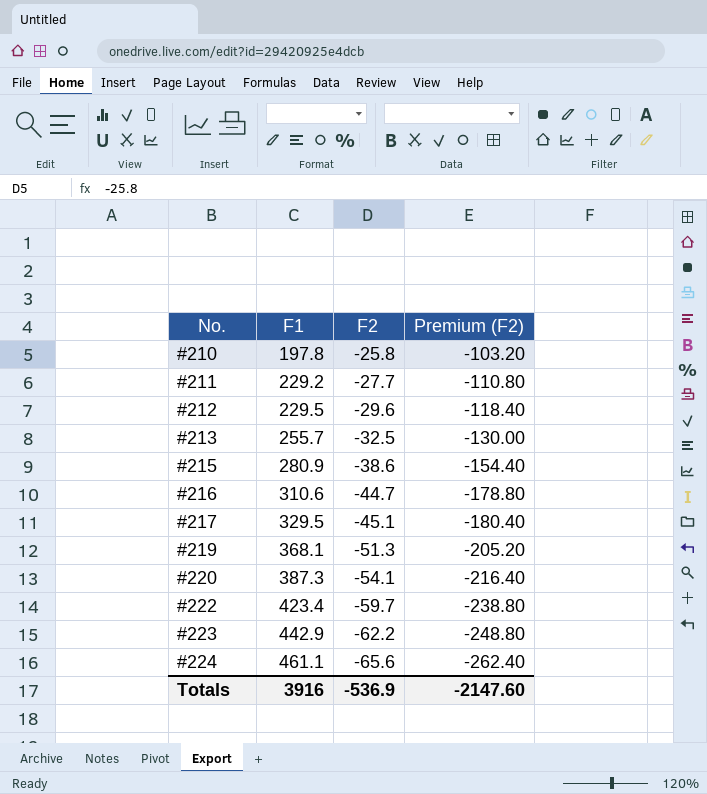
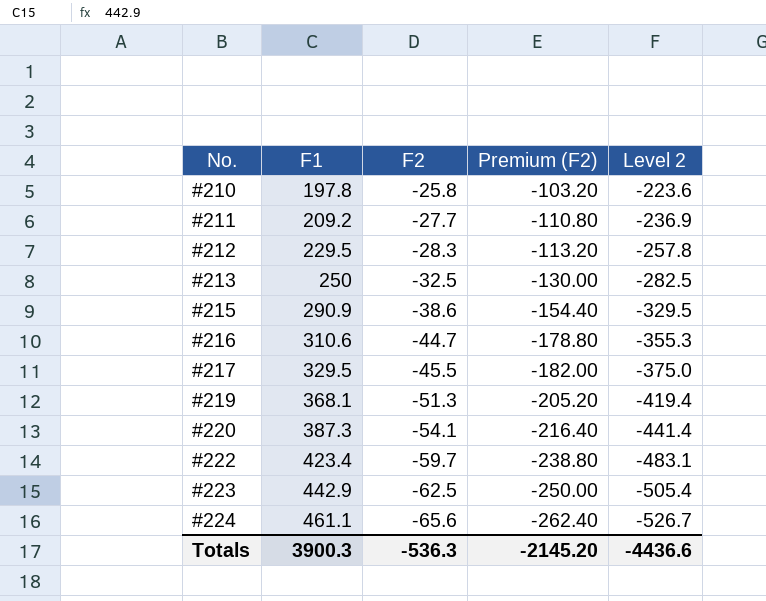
column Level 2 | formula: none -> [F2] - [F1]
#211 | F1: 229.2 -> 209.2
#212 | F2: -29.6 -> -28.3
#212 | Premium (F2): -118.40 -> -113.20
#213 | F1: 255.7 -> 250
#215 | F1: 280.9 -> 290.9
#217 | F2: -45.1 -> -45.5
#217 | Premium (F2): -180.40 -> -182.00
#223 | F2: -62.2 -> -62.5
#223 | Premium (F2): -248.80 -> -250.00
Totals | F1: 3916 -> 3900.3
Totals | F2: -536.9 -> -536.3
Totals | Premium (F2): -2147.60 -> -2145.20

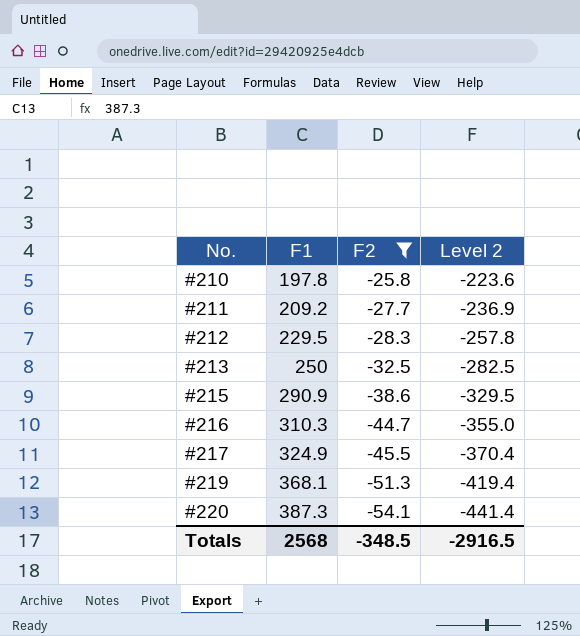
filter: none -> F2 >= -54.1
column Premium (F2) | formula: [F2] * 4 -> none
#216 | F1: 310.6 -> 310.3
#216 | Level 2: -355.3 -> -355.0
#217 | F1: 329.5 -> 324.9
#217 | Level 2: -375.0 -> -370.4
Totals | F1: 3900.3 -> 2568
Totals | F2: -536.3 -> -348.5
Totals | Level 2: -4436.6 -> -2916.5

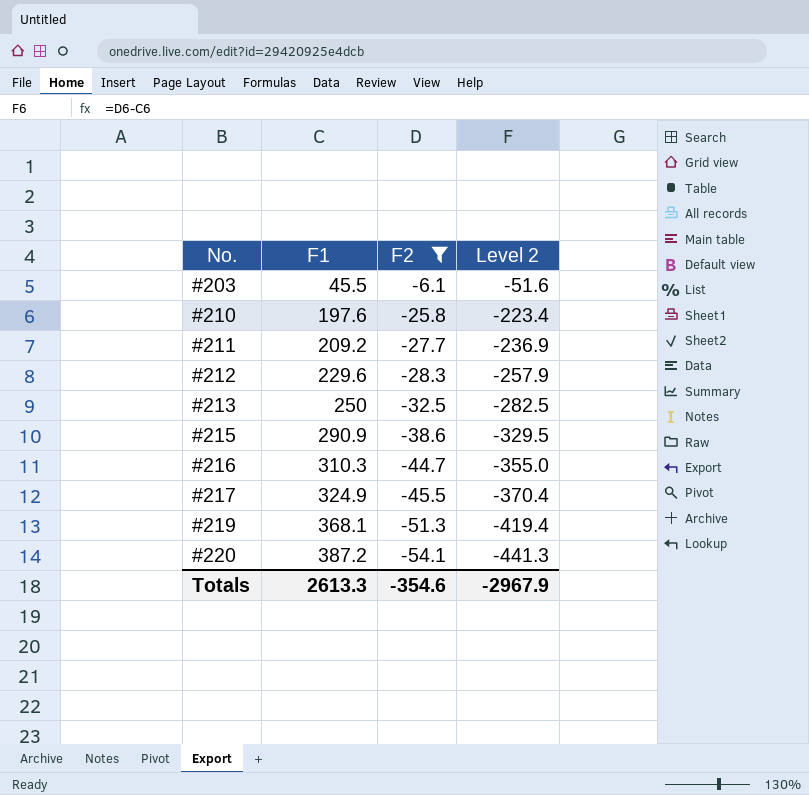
row #203: none -> 45.5 | -6.1 | -51.6
#210 | F1: 197.8 -> 197.6
#210 | Level 2: -223.6 -> -223.4
#212 | F1: 229.5 -> 229.6
#212 | Level 2: -257.8 -> -257.9
#220 | F1: 387.3 -> 387.2
#220 | Level 2: -441.4 -> -441.3
Totals | F1: 2568 -> 2613.3
Totals | F2: -348.5 -> -354.6
Totals | Level 2: -2916.5 -> -2967.9

